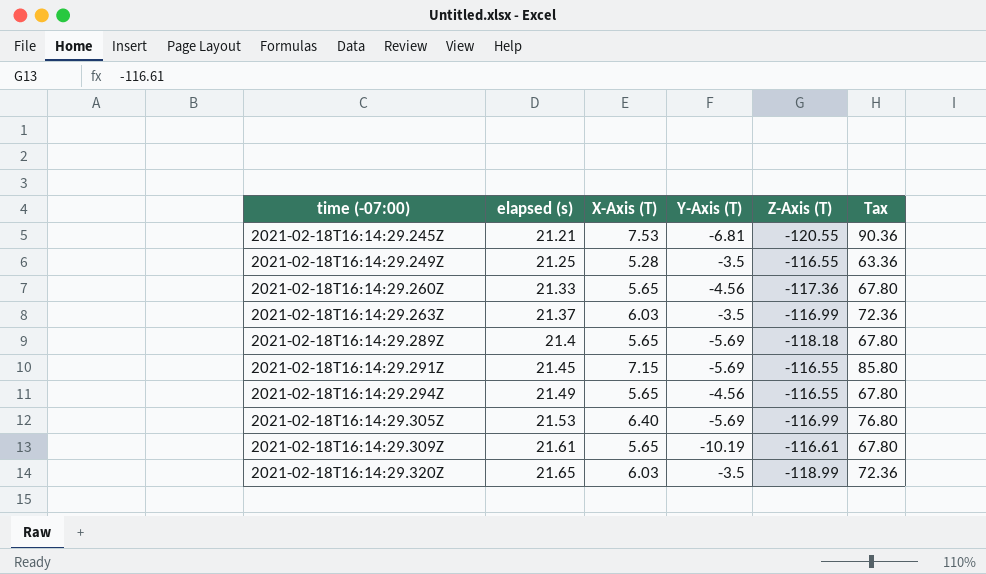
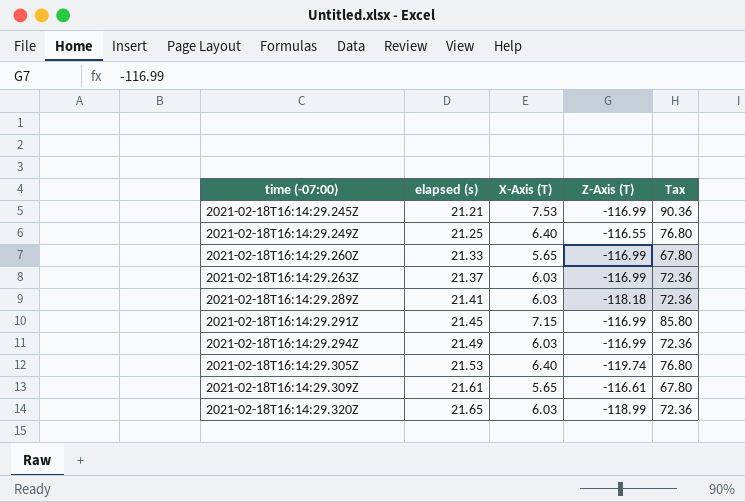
column Y-Axis (T) | position: 4 -> none
2021-02-18T16:14:29.245Z | Z-Axis (T): -120.55 -> -116.99
2021-02-18T16:14:29.249Z | X-Axis (T): 5.28 -> 6.40
2021-02-18T16:14:29.249Z | Tax: 63.36 -> 76.80
2021-02-18T16:14:29.260Z | Z-Axis (T): -117.36 -> -116.99
2021-02-18T16:14:29.289Z | elapsed (s): 21.4 -> 21.41
2021-02-18T16:14:29.289Z | X-Axis (T): 5.65 -> 6.03
2021-02-18T16:14:29.289Z | Tax: 67.80 -> 72.36
2021-02-18T16:14:29.291Z | Z-Axis (T): -116.55 -> -116.99
2021-02-18T16:14:29.294Z | X-Axis (T): 5.65 -> 6.03
2021-02-18T16:14:29.294Z | Z-Axis (T): -116.55 -> -116.99
2021-02-18T16:14:29.294Z | Tax: 67.80 -> 72.36
2021-02-18T16:14:29.305Z | Z-Axis (T): -116.99 -> -119.74

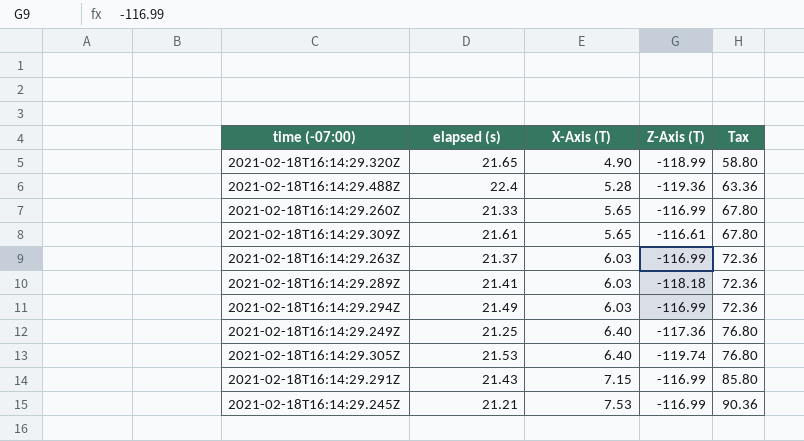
row order: time (-07:00) ascending -> X-Axis (T) ascending
2021-02-18T16:14:29.320Z | X-Axis (T): 6.03 -> 4.90
2021-02-18T16:14:29.320Z | Tax: 72.36 -> 58.80
row 2021-02-18T16:14:29.488Z: none -> 22.4 | 5.28 | -119.36 | 63.36
2021-02-18T16:14:29.249Z | Z-Axis (T): -116.55 -> -117.36
2021-02-18T16:14:29.291Z | elapsed (s): 21.45 -> 21.43

